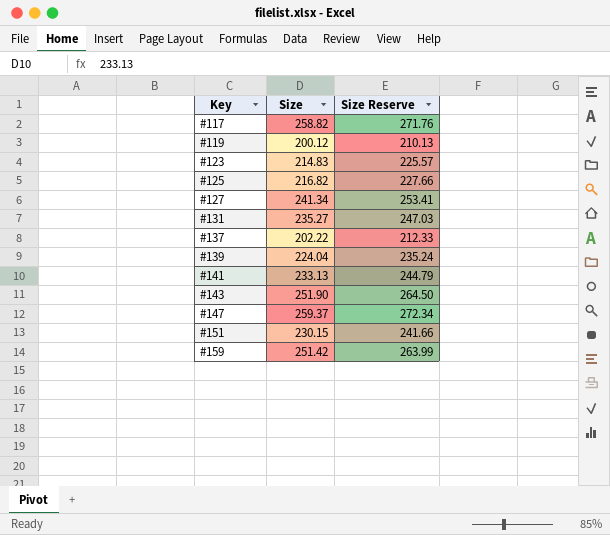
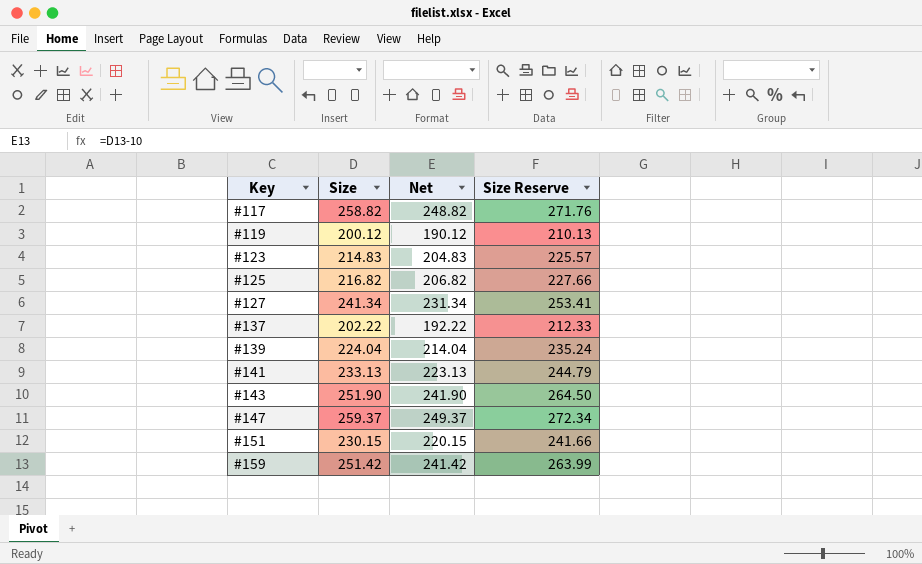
column Net | formula: none -> [Size] - 10
row #131: 235.27 | 247.03 -> none

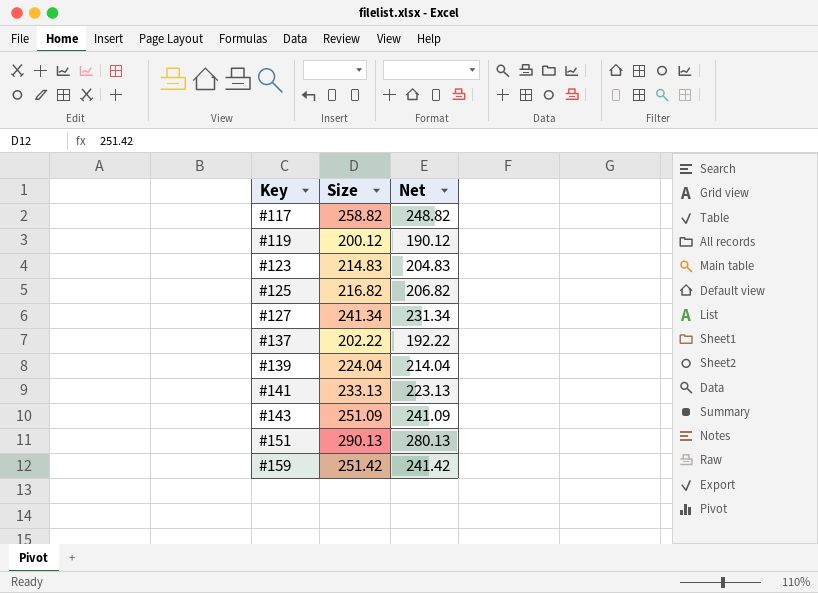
column Size Reserve | formula: [Size] * 1.05 -> none
row #147: 259.37 | 249.37 | 272.34 -> none
#143 | Size: 251.90 -> 251.09
#143 | Net: 241.90 -> 241.09
#151 | Size: 230.15 -> 290.13
#151 | Net: 220.15 -> 280.13

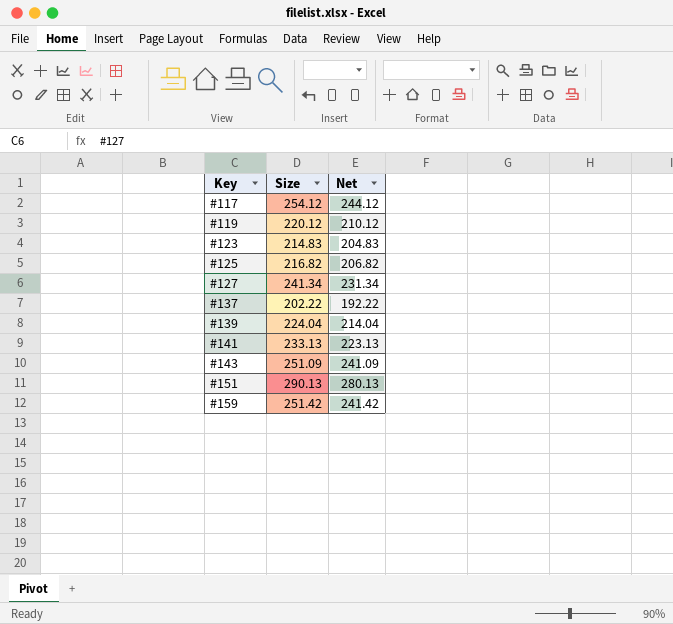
#117 | Size: 258.82 -> 254.12
#117 | Net: 248.82 -> 244.12
#119 | Size: 200.12 -> 220.12
#119 | Net: 190.12 -> 210.12

